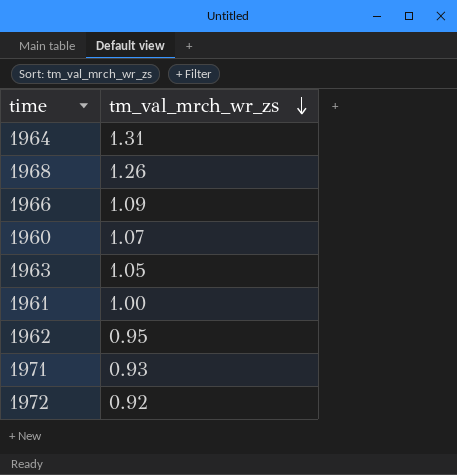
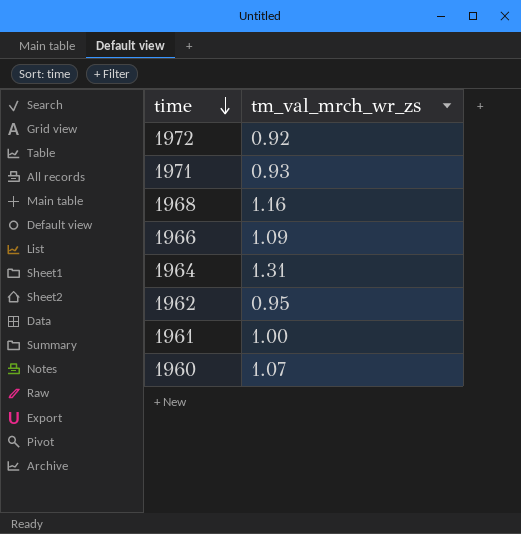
row order: tm_val_mrch_wr_zs descending -> time descending
row 1963: 1.05 -> none
1968 | tm_val_mrch_wr_zs: 1.26 -> 1.16

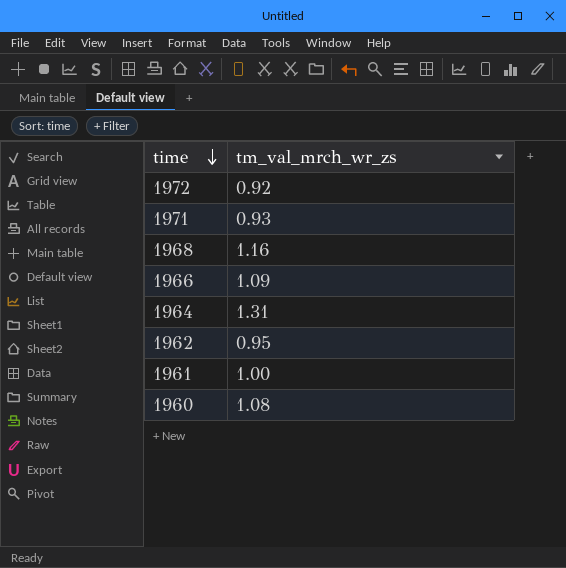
1960 | tm_val_mrch_wr_zs: 1.07 -> 1.08

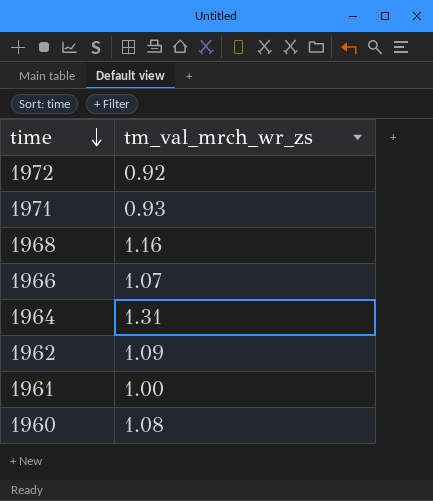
1966 | tm_val_mrch_wr_zs: 1.09 -> 1.07
1962 | tm_val_mrch_wr_zs: 0.95 -> 1.09

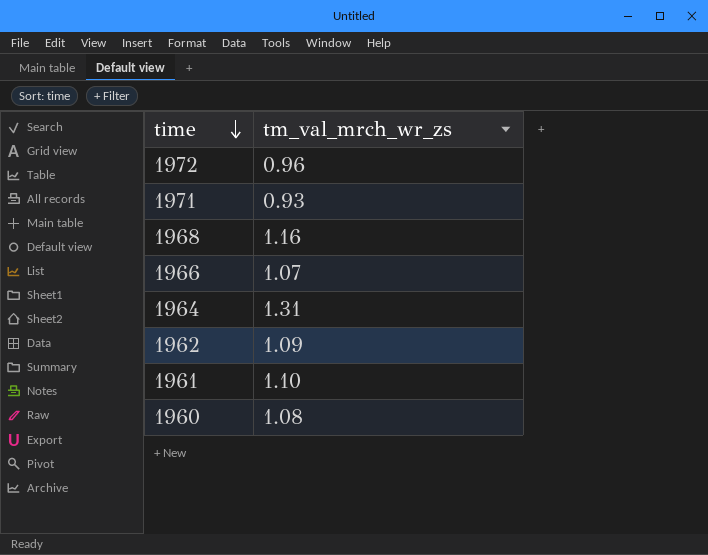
1972 | tm_val_mrch_wr_zs: 0.92 -> 0.96
1961 | tm_val_mrch_wr_zs: 1.00 -> 1.10

